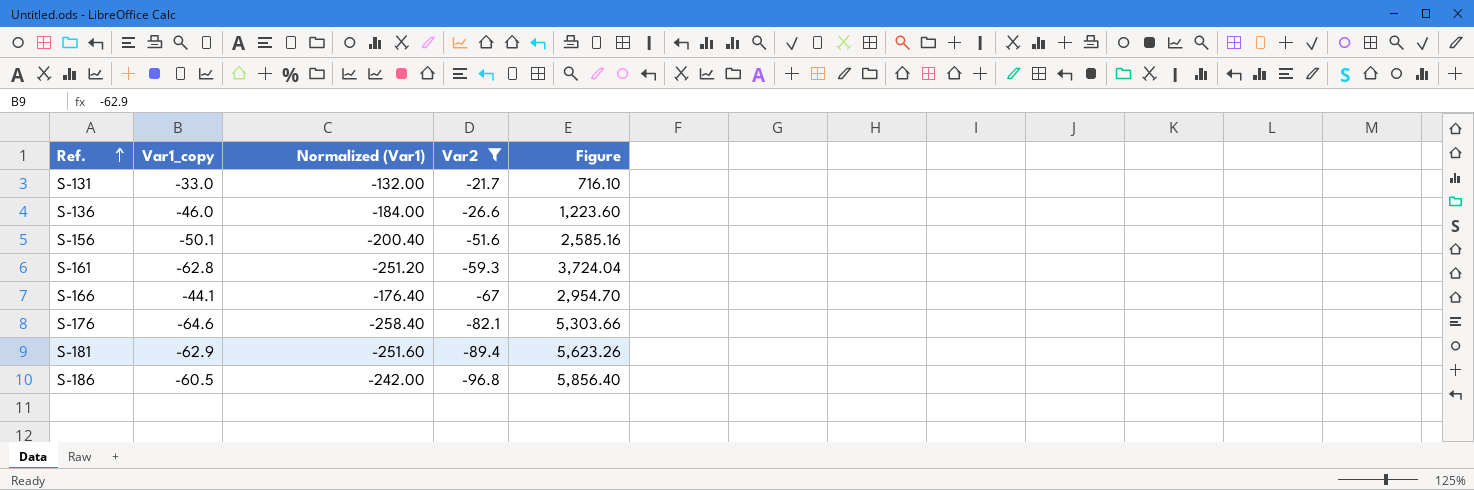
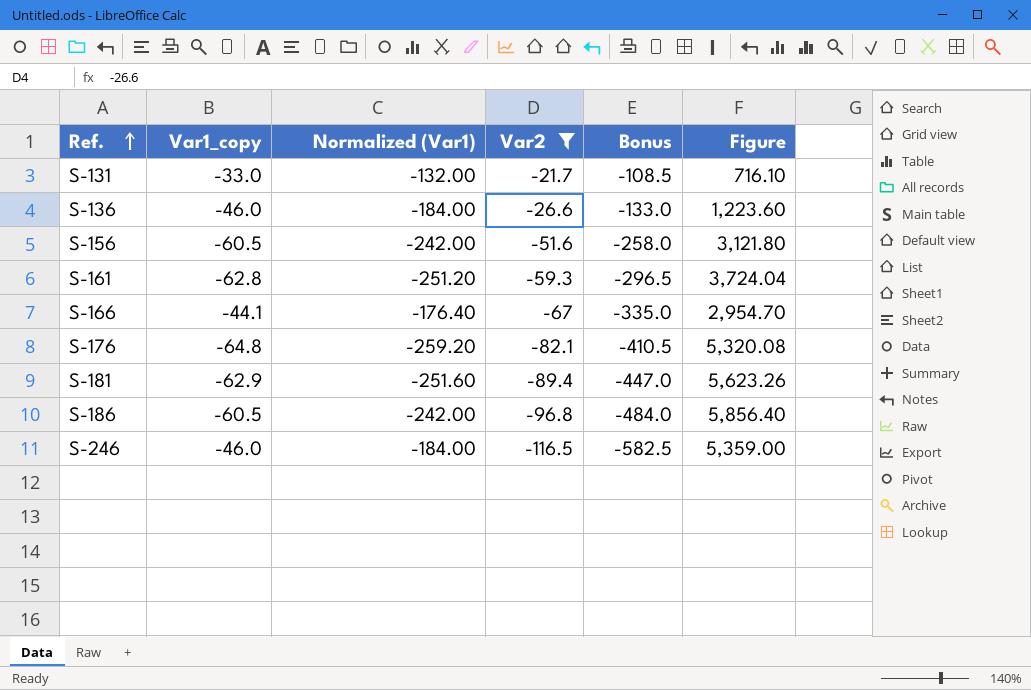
column Bonus | formula: none -> [Var2] * 5
S-156 | Var1_copy: -50.1 -> -60.5
S-156 | Normalized (Var1): -200.40 -> -242.00
S-156 | Figure: 2,585.16 -> 3,121.80
S-176 | Var1_copy: -64.6 -> -64.8
S-176 | Normalized (Var1): -258.40 -> -259.20
S-176 | Figure: 5,303.66 -> 5,320.08
row S-246: none -> -46.0 | -184.00 | -116.5 | -582.5 | 5,359.00

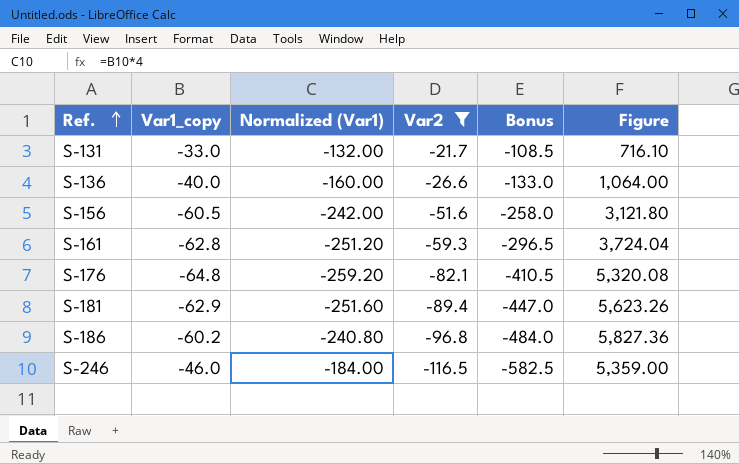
row S-166: -44.1 | -176.40 | -67 | -335.0 | 2,954.70 -> none
S-136 | Var1_copy: -46.0 -> -40.0
S-136 | Normalized (Var1): -184.00 -> -160.00
S-136 | Figure: 1,223.60 -> 1,064.00
S-186 | Var1_copy: -60.5 -> -60.2
S-186 | Normalized (Var1): -242.00 -> -240.80
S-186 | Figure: 5,856.40 -> 5,827.36

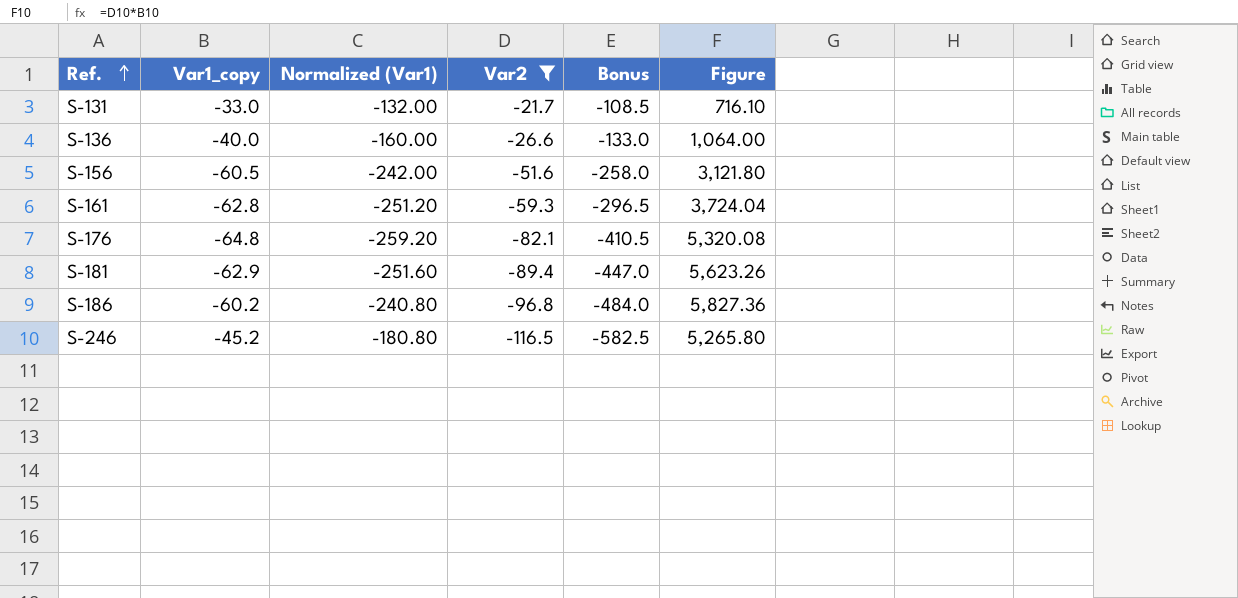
S-246 | Var1_copy: -46.0 -> -45.2
S-246 | Normalized (Var1): -184.00 -> -180.80
S-246 | Figure: 5,359.00 -> 5,265.80

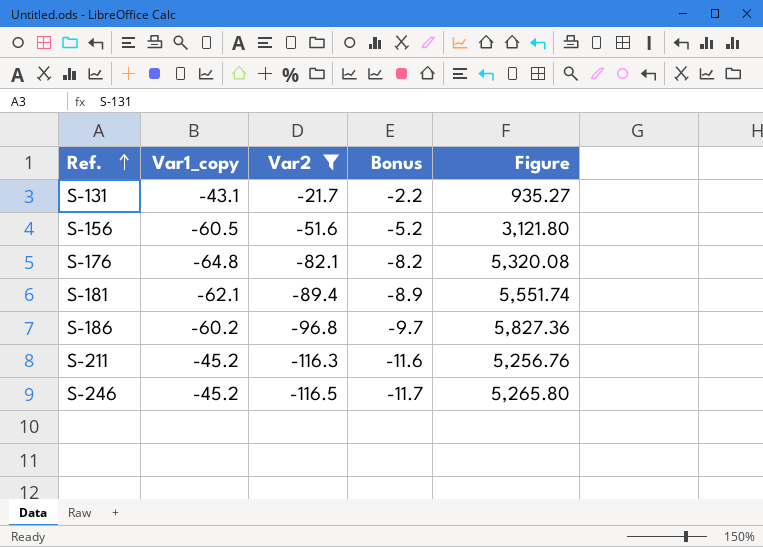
column Normalized (Var1) | formula: [Var1_copy] * 4 -> none
column Bonus | formula: [Var2] * 5 -> [Var2] * 0.1
row S-136: -40.0 | -160.00 | -26.6 | -133.0 | 1,064.00 -> none
row S-161: -62.8 | -251.20 | -59.3 | -296.5 | 3,724.04 -> none
S-131 | Var1_copy: -33.0 -> -43.1
S-131 | Figure: 716.10 -> 935.27
S-181 | Var1_copy: -62.9 -> -62.1
S-181 | Figure: 5,623.26 -> 5,551.74
row S-211: none -> -45.2 | -116.3 | -11.6 | 5,256.76

